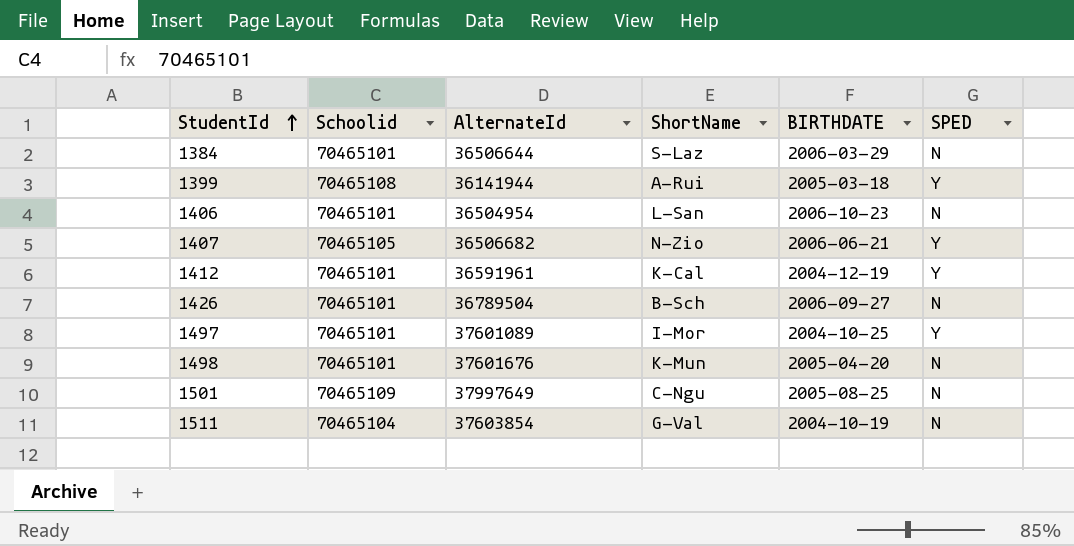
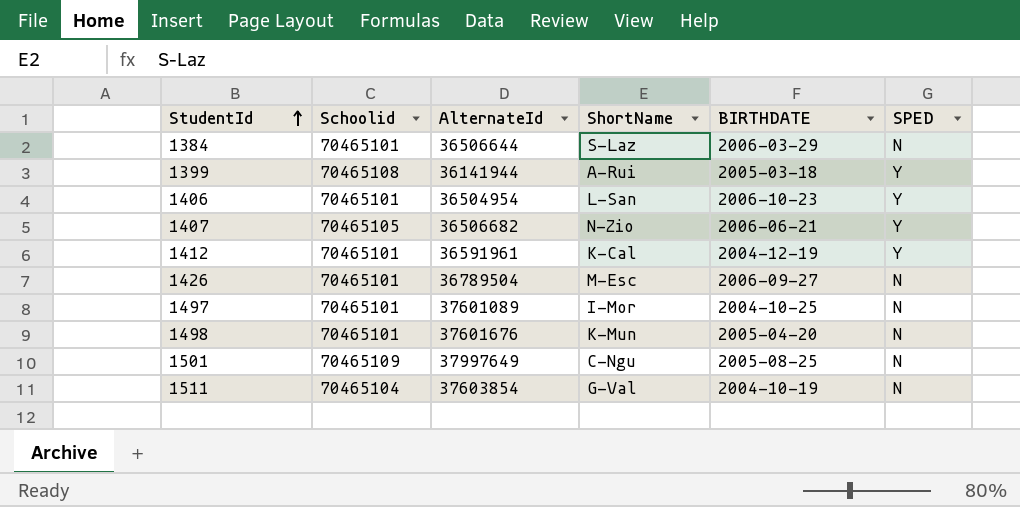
1406 | SPED: N -> Y
1426 | ShortName: B-Sch -> M-Esc
1497 | SPED: Y -> N

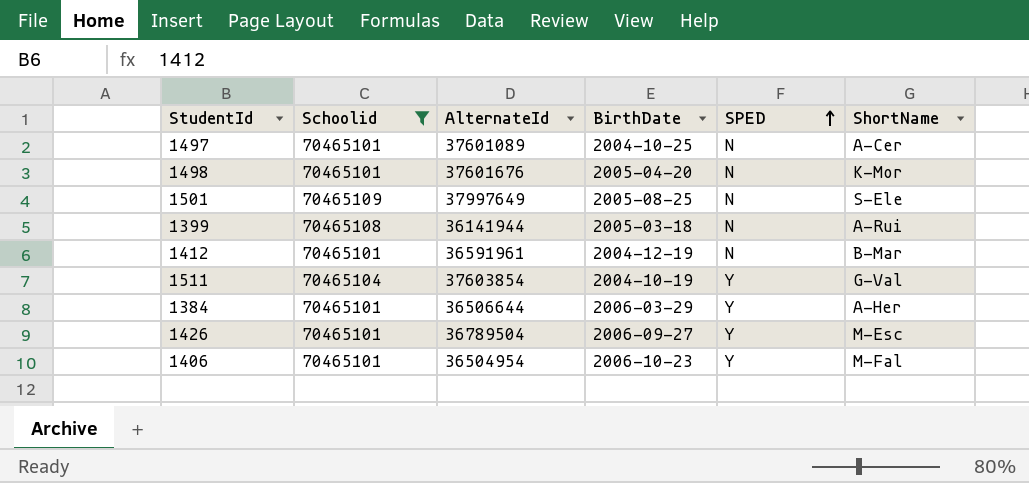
filter: none -> Schoolid != 70465105
row order: StudentId ascending -> SPED ascending
column name: BIRTHDATE -> BirthDate
column ShortName | position: 4 -> 6
1497 | ShortName: I-Mor -> A-Cer
1498 | ShortName: K-Mun -> K-Mor
1501 | ShortName: C-Ngu -> S-Ele
1399 | SPED: Y -> N
1412 | SPED: Y -> N
1412 | ShortName: K-Cal -> B-Mar
1511 | SPED: N -> Y
1384 | SPED: N -> Y
1384 | ShortName: S-Laz -> A-Her
1426 | SPED: N -> Y
1406 | ShortName: L-San -> M-Fal

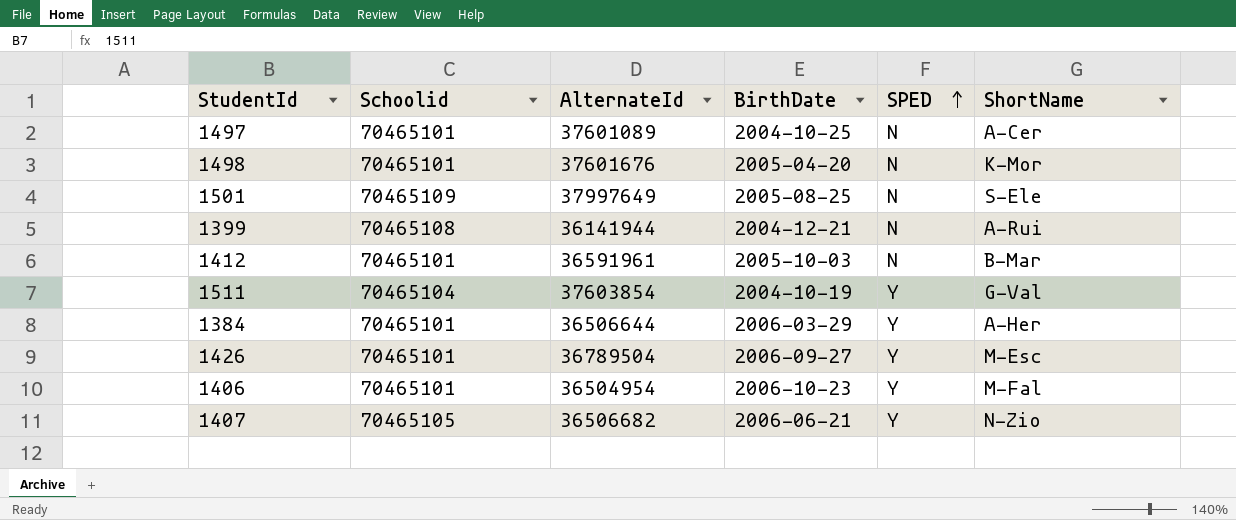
filter: Schoolid != 70465105 -> none
1399 | BirthDate: 2005-03-18 -> 2004-12-21
1412 | BirthDate: 2004-12-19 -> 2005-10-03

